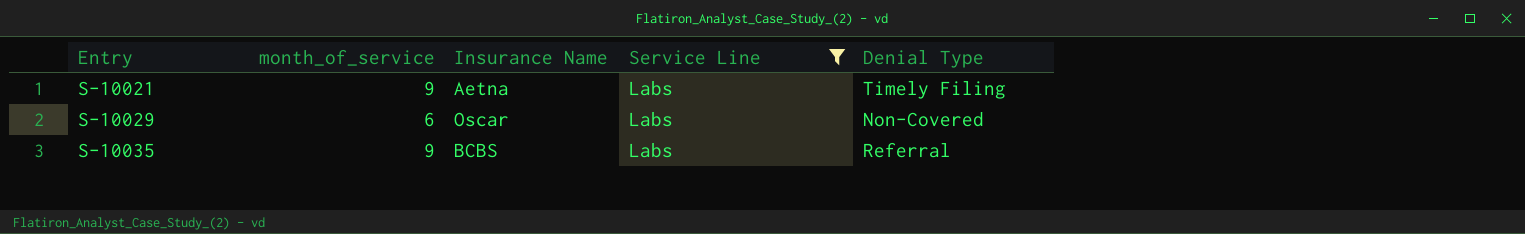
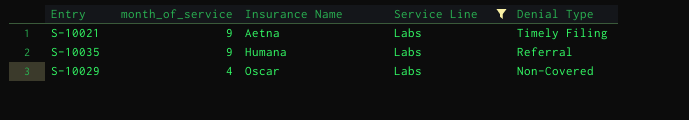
row order: Entry ascending -> month_of_service descending
S-10035 | Insurance Name: BCBS -> Humana
S-10029 | month_of_service: 6 -> 4

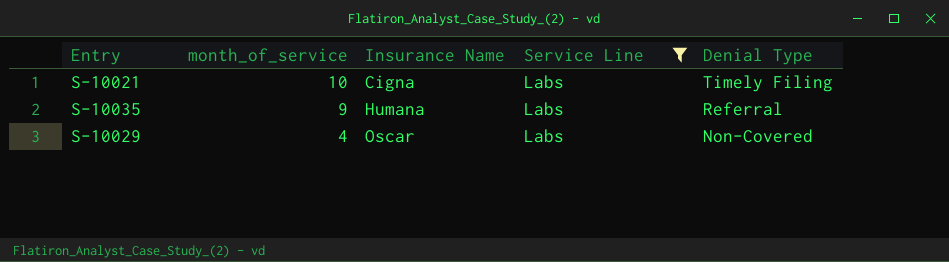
S-10021 | month_of_service: 9 -> 10
S-10021 | Insurance Name: Aetna -> Cigna

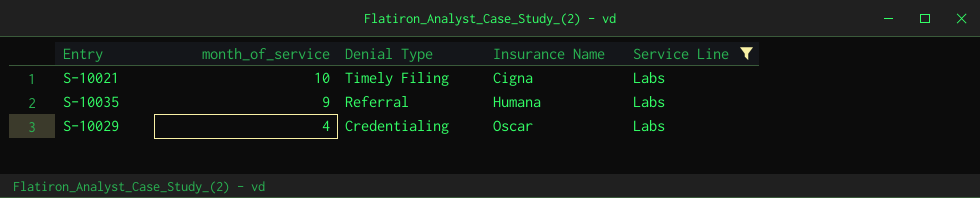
column Denial Type | position: 5 -> 3
S-10029 | Denial Type: Non-Covered -> Credentialing

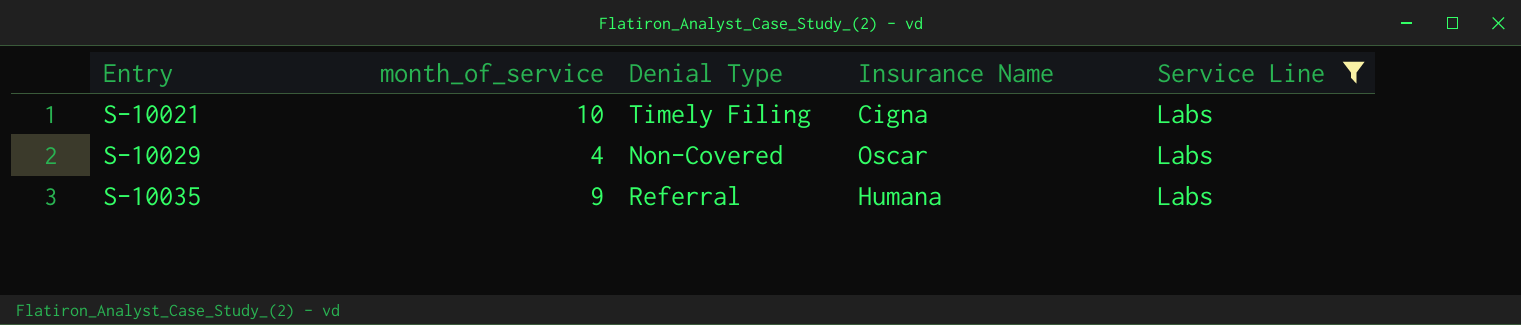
row order: month_of_service descending -> Entry ascending
S-10029 | Denial Type: Credentialing -> Non-Covered

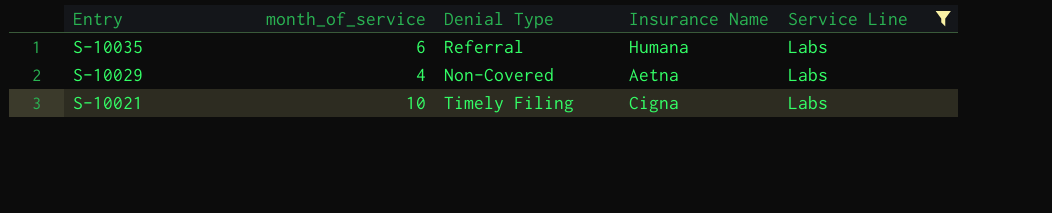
row order: Entry ascending -> Entry descending
S-10035 | month_of_service: 9 -> 6
S-10029 | Insurance Name: Oscar -> Aetna

